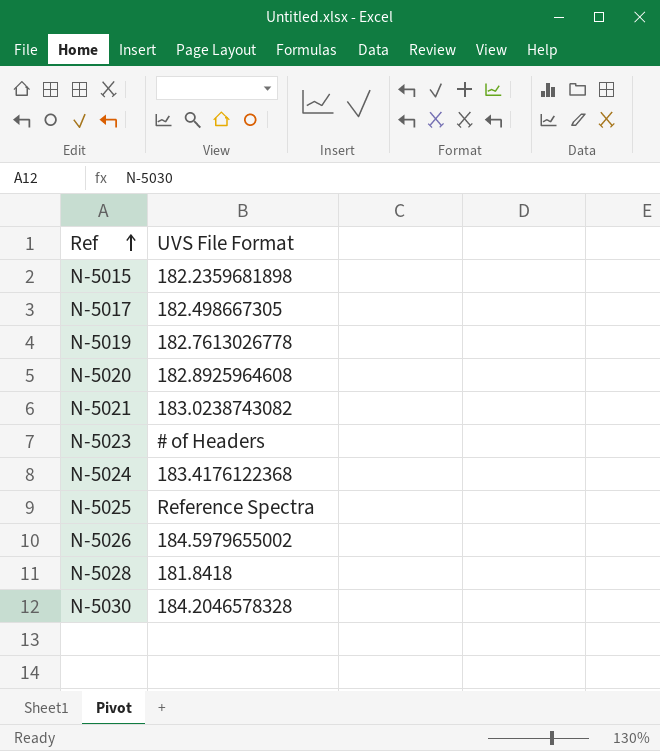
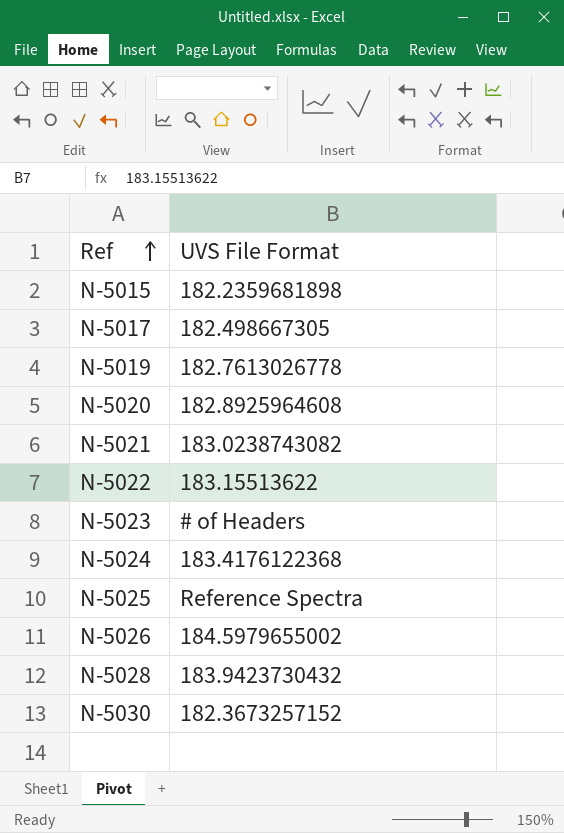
row N-5022: none -> 183.15513622
N-5028 | UVS File Format: 181.8418 -> 183.9423730432
N-5030 | UVS File Format: 184.2046578328 -> 182.3673257152

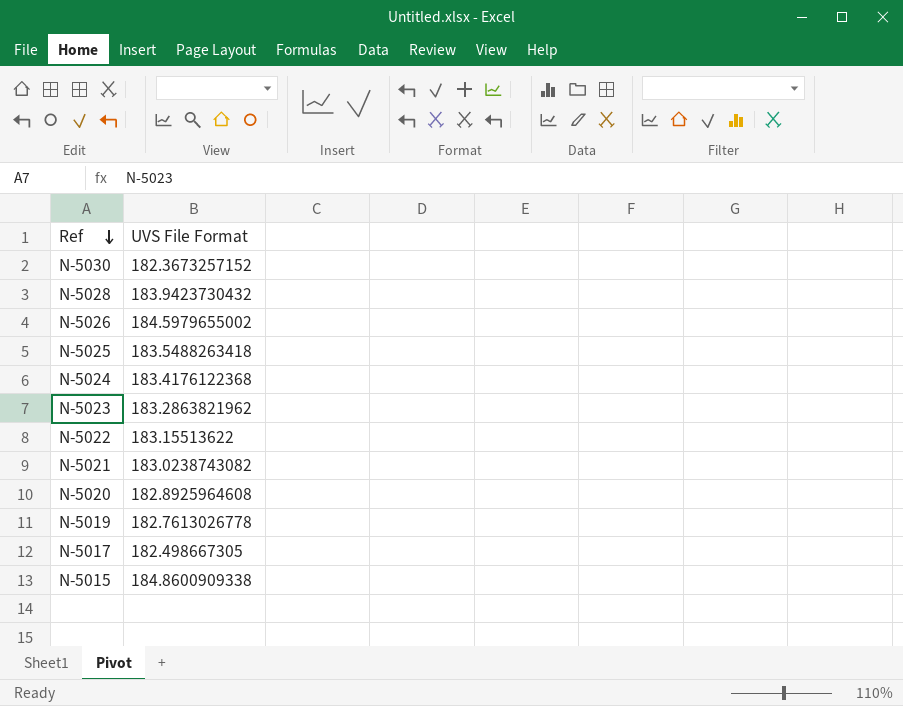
row order: Ref ascending -> Ref descending
N-5025 | UVS File Format: Reference Spectra -> 183.5488263418
N-5023 | UVS File Format: # of Headers -> 183.2863821962
N-5015 | UVS File Format: 182.2359681898 -> 184.8600909338

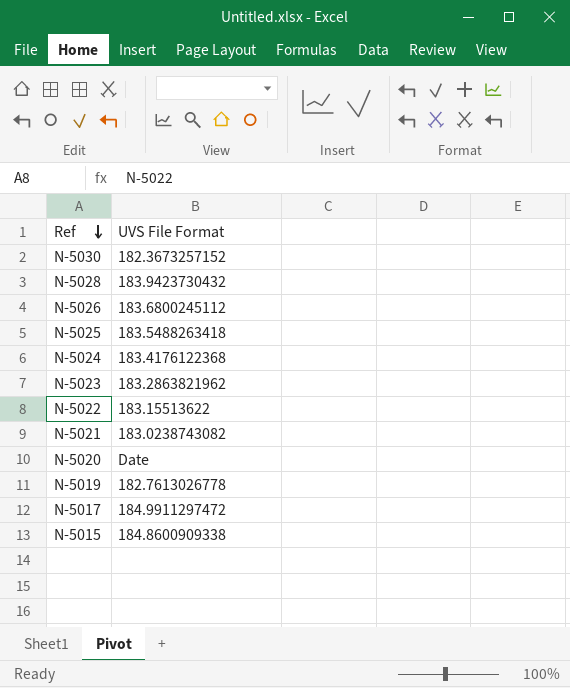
N-5026 | UVS File Format: 184.5979655002 -> 183.6800245112
N-5020 | UVS File Format: 182.8925964608 -> Date
N-5017 | UVS File Format: 182.498667305 -> 184.9911297472

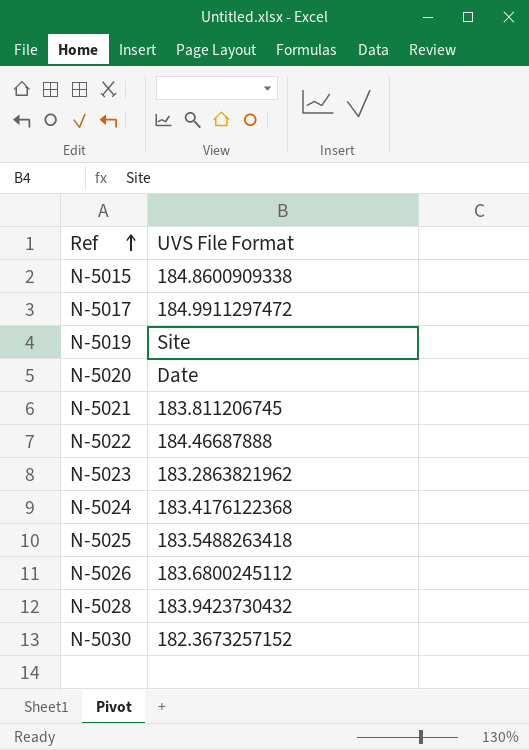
row order: Ref descending -> Ref ascending
N-5019 | UVS File Format: 182.7613026778 -> Site
N-5021 | UVS File Format: 183.0238743082 -> 183.811206745
N-5022 | UVS File Format: 183.15513622 -> 184.46687888

